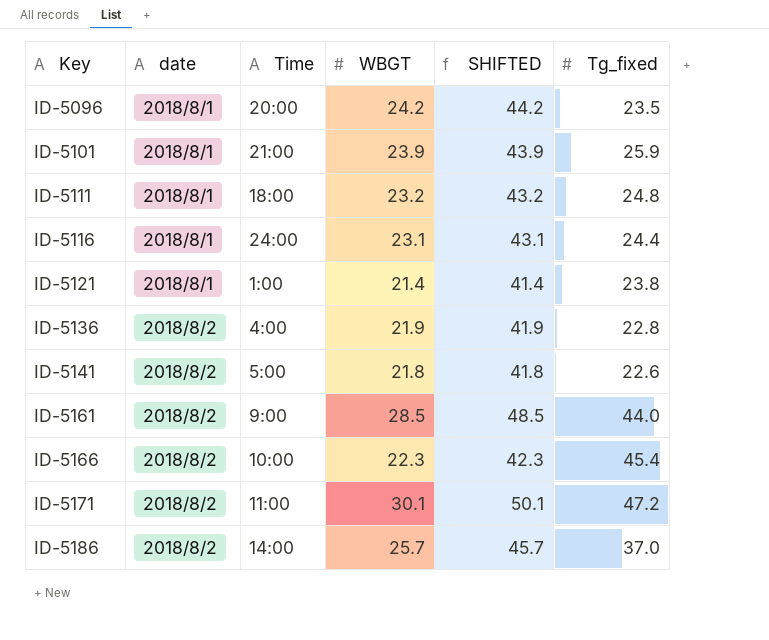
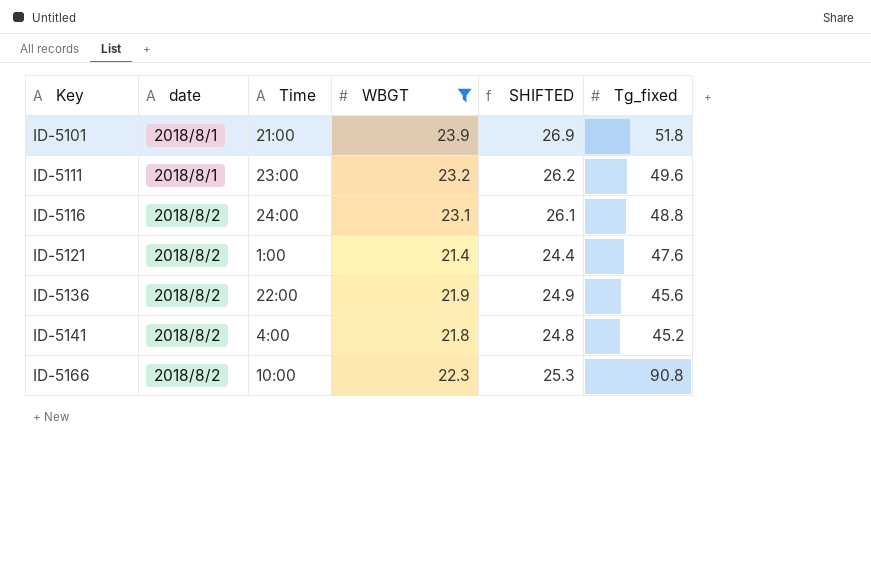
filter: none -> WBGT <= 23.9
column SHIFTED | formula: [WBGT] + 20 -> [WBGT] + 3
ID-5101 | Tg_fixed: 25.9 -> 51.8
ID-5111 | Time: 18:00 -> 23:00
ID-5111 | Tg_fixed: 24.8 -> 49.6
ID-5116 | date: 2018/8/1 -> 2018/8/2
ID-5116 | Tg_fixed: 24.4 -> 48.8
ID-5121 | date: 2018/8/1 -> 2018/8/2
ID-5121 | Tg_fixed: 23.8 -> 47.6
ID-5136 | Time: 4:00 -> 22:00
ID-5136 | Tg_fixed: 22.8 -> 45.6
ID-5141 | Time: 5:00 -> 4:00
ID-5141 | Tg_fixed: 22.6 -> 45.2
ID-5166 | Tg_fixed: 45.4 -> 90.8

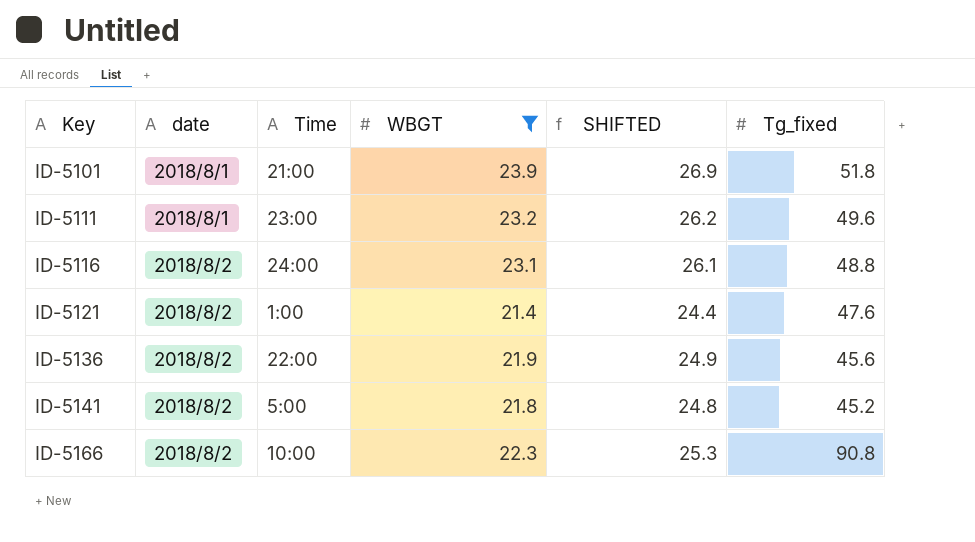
ID-5141 | Time: 4:00 -> 5:00

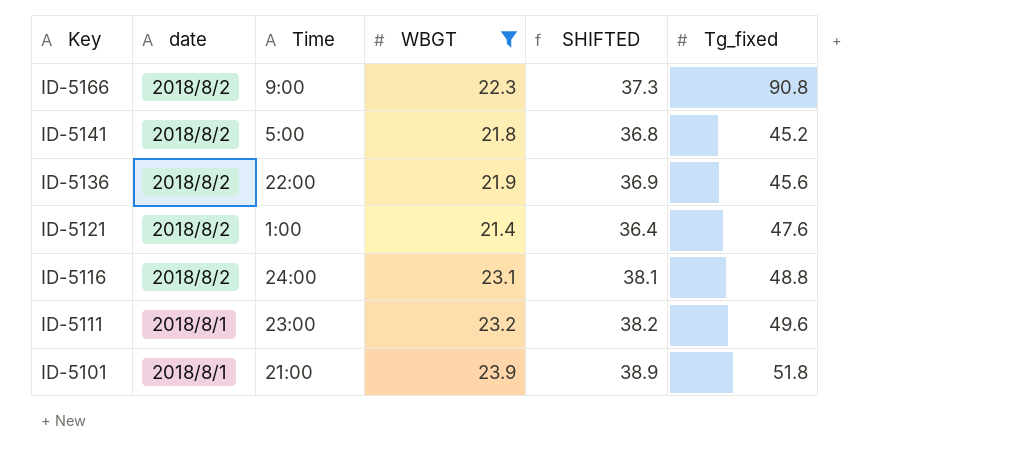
row order: Key ascending -> Key descending
column SHIFTED | formula: [WBGT] + 3 -> [WBGT] + 15
ID-5166 | Time: 10:00 -> 9:00

